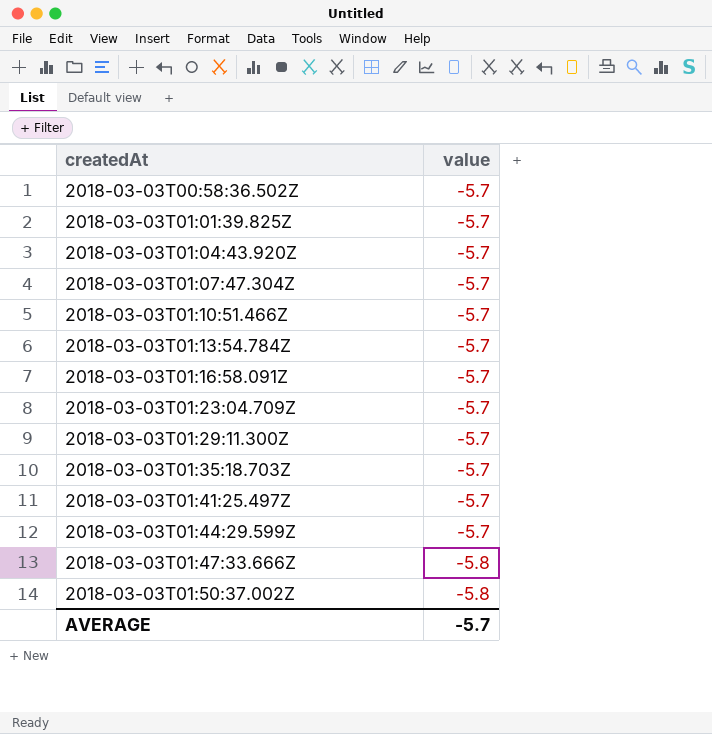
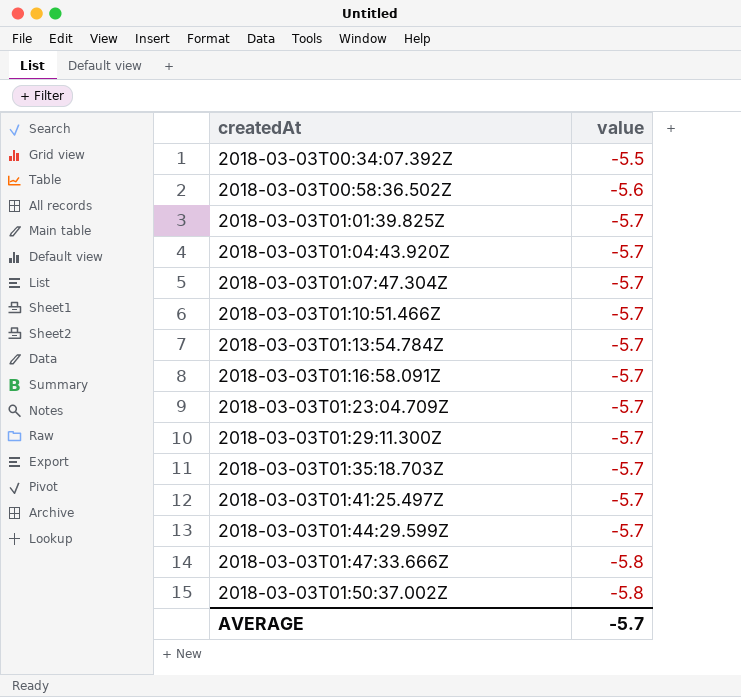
row 2018-03-03T00:34:07.392Z: none -> -5.5
2018-03-03T00:58:36.502Z | value: -5.7 -> -5.6

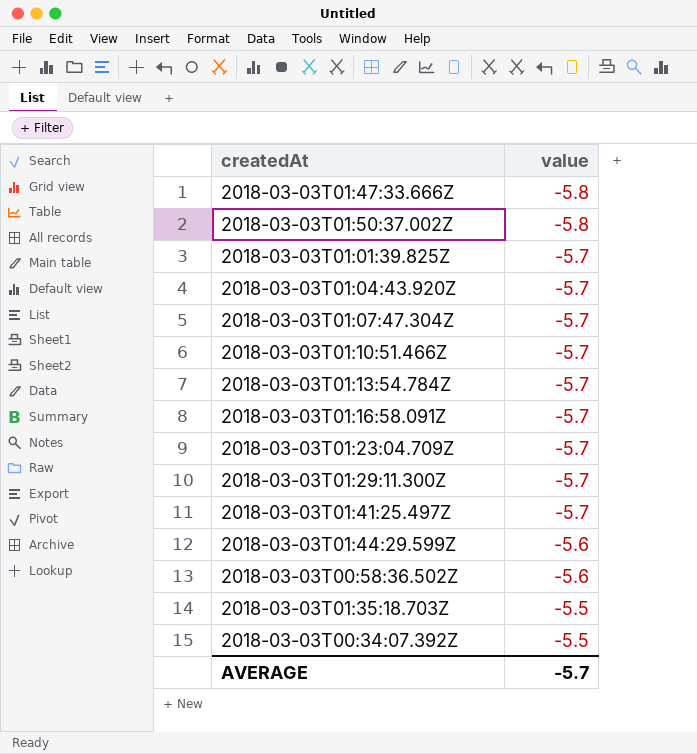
row order: createdAt ascending -> value ascending
2018-03-03T01:44:29.599Z | value: -5.7 -> -5.6
2018-03-03T01:35:18.703Z | value: -5.7 -> -5.5

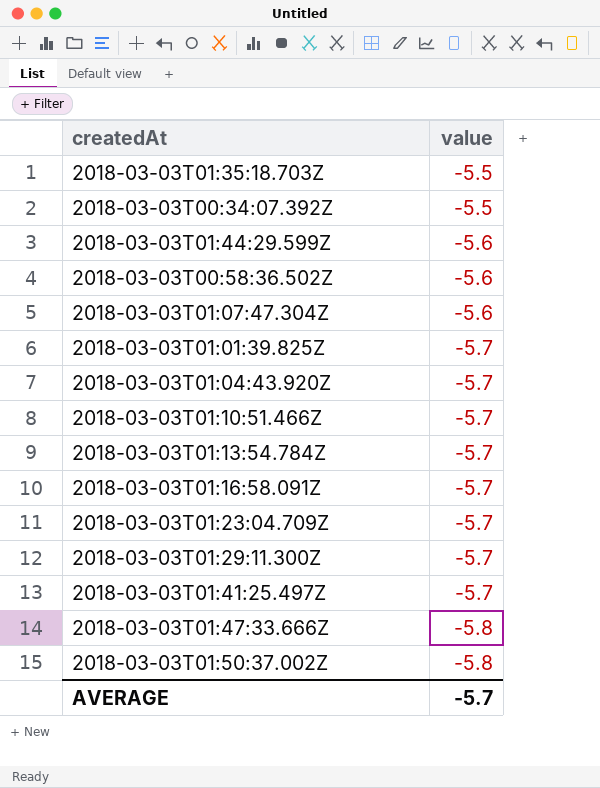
row order: value ascending -> value descending
2018-03-03T01:07:47.304Z | value: -5.7 -> -5.6

